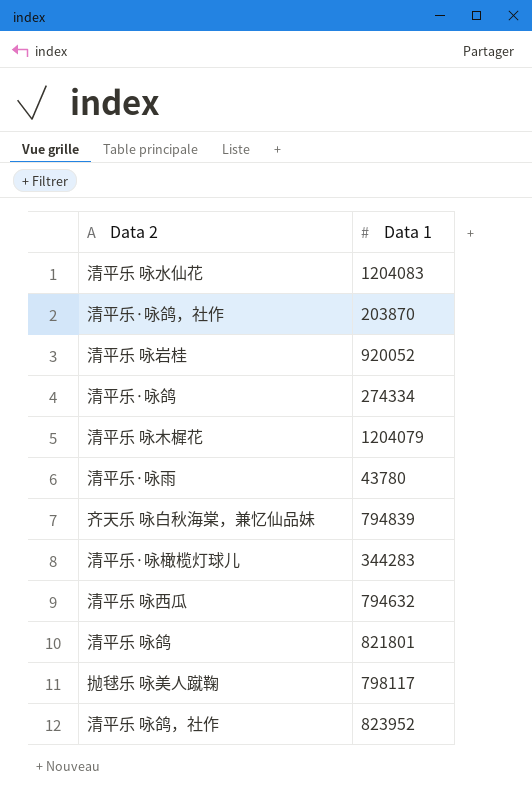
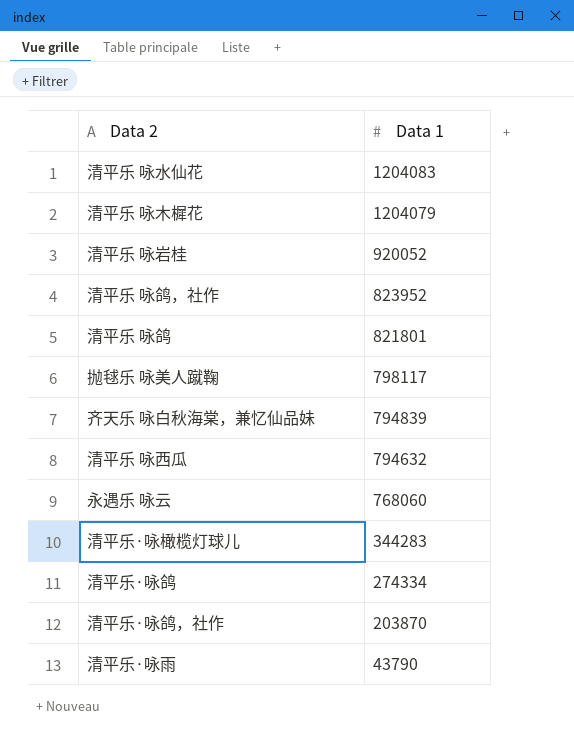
row order: none -> Data 1 descending
row 永遇乐 咏云: none -> 768060
清平乐·咏雨 | Data 1: 43780 -> 43790

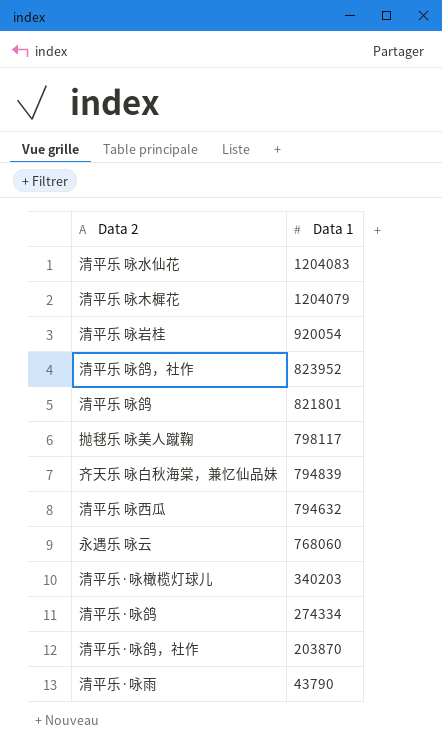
清平乐 咏岩桂 | Data 1: 920052 -> 920054
清平乐·咏橄榄灯球儿 | Data 1: 344283 -> 340203

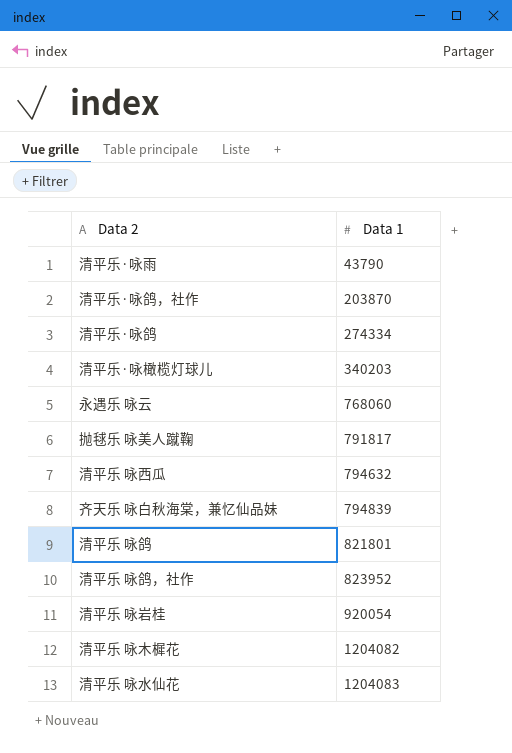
row order: Data 1 descending -> Data 1 ascending
抛毬乐 咏美人蹴鞠 | Data 1: 798117 -> 791817
清平乐 咏木樨花 | Data 1: 1204079 -> 1204082

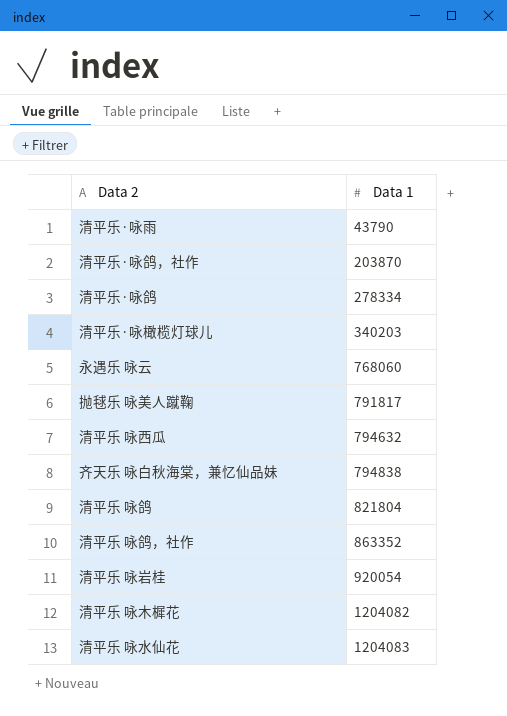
清平乐·咏鸽 | Data 1: 274334 -> 278334
齐天乐 咏白秋海棠，兼忆仙品妹 | Data 1: 794839 -> 794838
清平乐 咏鸽 | Data 1: 821801 -> 821804
清平乐 咏鸽，社作 | Data 1: 823952 -> 863352

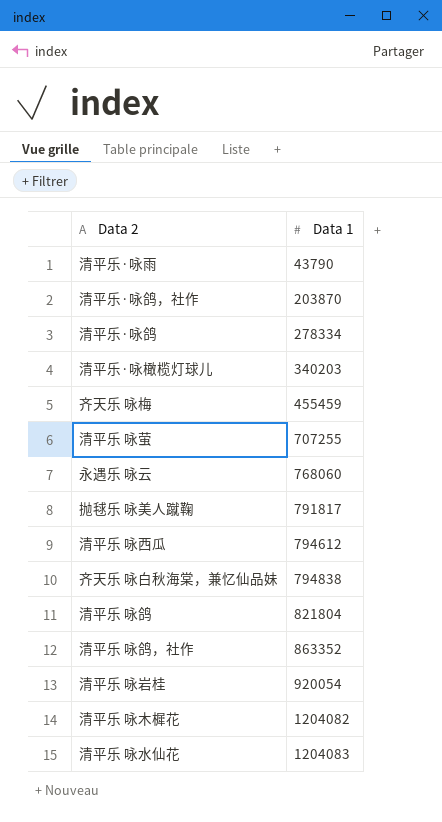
row 齐天乐 咏梅: none -> 455459
row 清平乐 咏萤: none -> 707255
清平乐 咏西瓜 | Data 1: 794632 -> 794612

